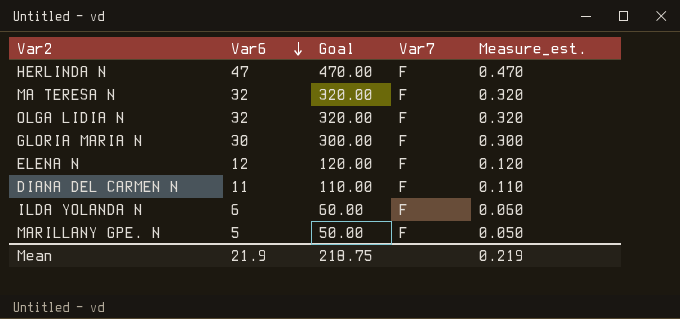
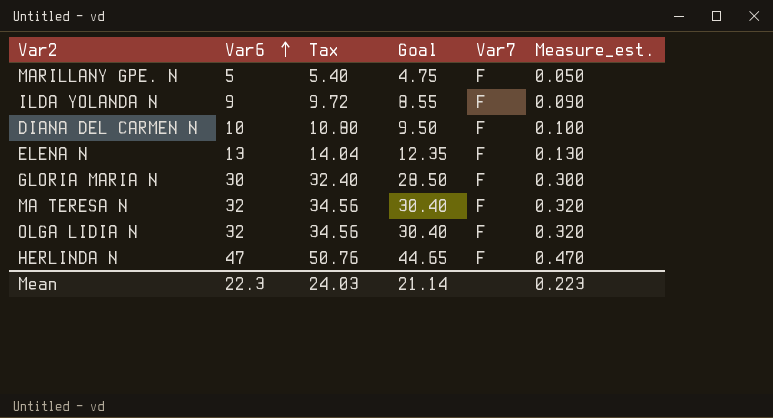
row order: Var6 descending -> Var6 ascending
column Tax | formula: none -> [Var6] * 1.08
column Goal | formula: [Var6] * 10 -> [Var6] * 0.95
ILDA YOLANDA N | Var6: 6 -> 9
ILDA YOLANDA N | Measure_est.: 0.060 -> 0.090
DIANA DEL CARMEN N | Var6: 11 -> 10
DIANA DEL CARMEN N | Measure_est.: 0.110 -> 0.100
ELENA N | Var6: 12 -> 13
ELENA N | Measure_est.: 0.120 -> 0.130
Mean | Var6: 21.9 -> 22.3
Mean | Goal: 218.75 -> 21.14
Mean | Measure_est.: 0.219 -> 0.223

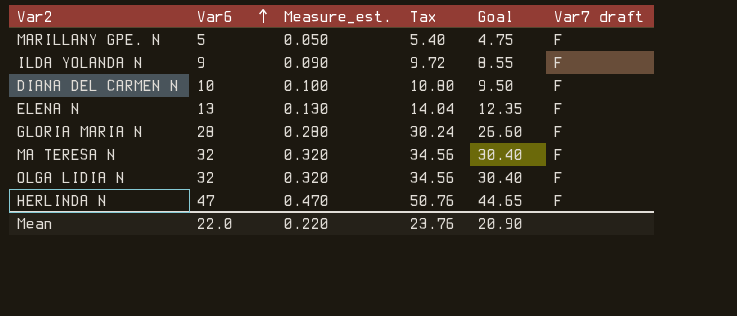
column Measure_est. | position: 6 -> 3
column name: Var7 -> Var7 draft
GLORIA MARIA N | Var6: 30 -> 28
GLORIA MARIA N | Measure_est.: 0.300 -> 0.280
GLORIA MARIA N | Tax: 32.40 -> 30.24
GLORIA MARIA N | Goal: 28.50 -> 26.60
Mean | Var6: 22.3 -> 22.0
Mean | Measure_est.: 0.223 -> 0.220
Mean | Tax: 24.03 -> 23.76
Mean | Goal: 21.14 -> 20.90

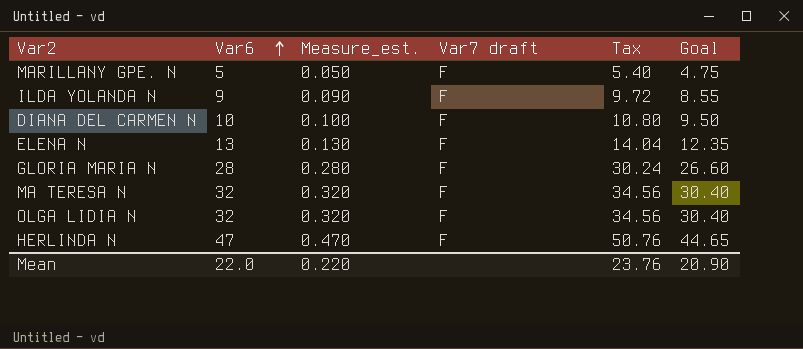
column Var7 draft | position: 6 -> 4

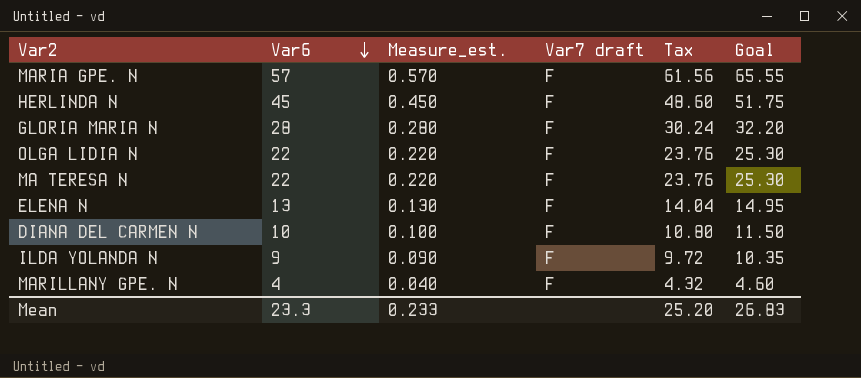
row order: Var6 ascending -> Var6 descending
column Goal | formula: [Var6] * 0.95 -> [Var6] * 1.15
row MARIA GPE. N: none -> 57 | 0.570 | F | 61.56 | 65.55
HERLINDA N | Var6: 47 -> 45
HERLINDA N | Measure_est.: 0.470 -> 0.450
HERLINDA N | Tax: 50.76 -> 48.60
OLGA LIDIA N | Var6: 32 -> 22
OLGA LIDIA N | Measure_est.: 0.320 -> 0.220
OLGA LIDIA N | Tax: 34.56 -> 23.76
MA TERESA N | Var6: 32 -> 22
MA TERESA N | Measure_est.: 0.320 -> 0.220
MA TERESA N | Tax: 34.56 -> 23.76
MARILLANY GPE. N | Var6: 5 -> 4
MARILLANY GPE. N | Measure_est.: 0.050 -> 0.040
MARILLANY GPE. N | Tax: 5.40 -> 4.32
Mean | Var6: 22.0 -> 23.3
Mean | Measure_est.: 0.220 -> 0.233
Mean | Tax: 23.76 -> 25.20
Mean | Goal: 20.90 -> 26.83

